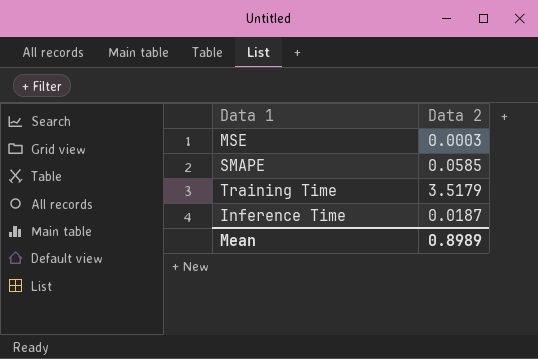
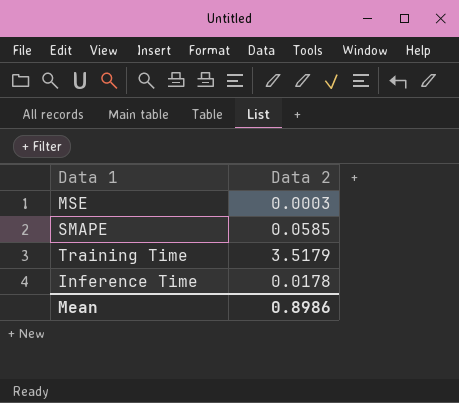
Inference Time | Data 2: 0.0187 -> 0.0178
Mean | Data 2: 0.8989 -> 0.8986

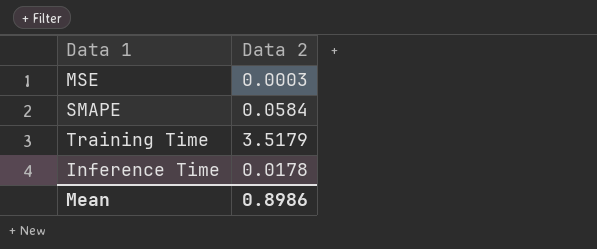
SMAPE | Data 2: 0.0585 -> 0.0584

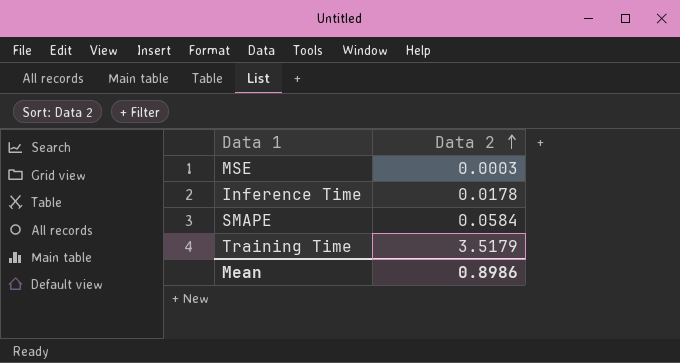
row order: none -> Data 2 ascending

